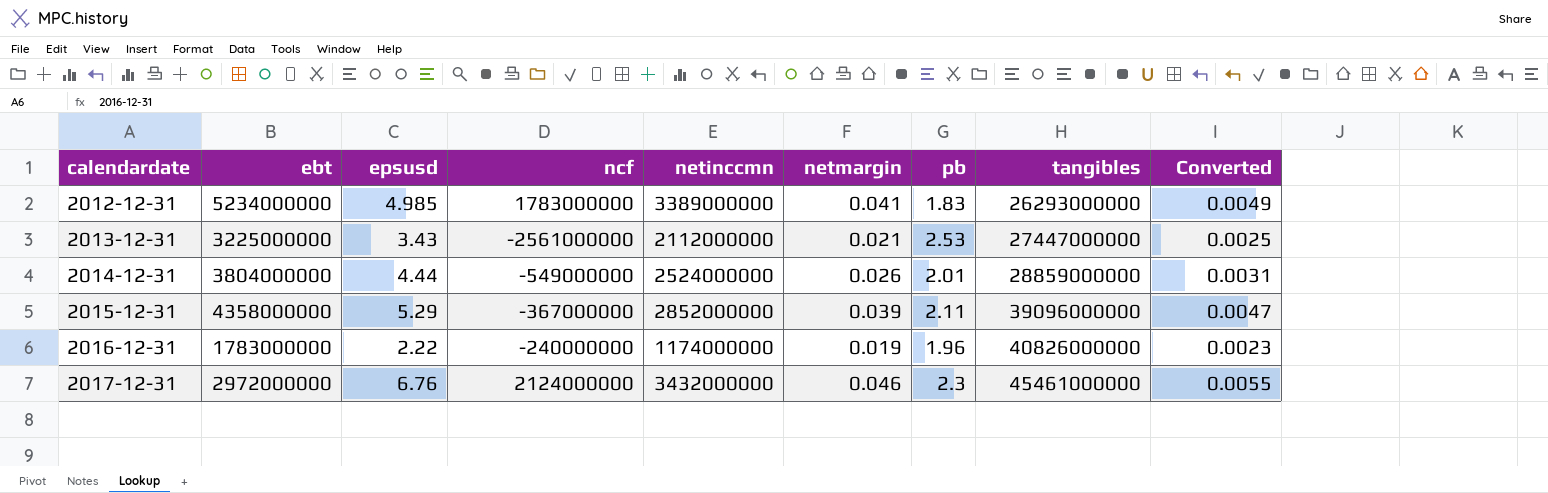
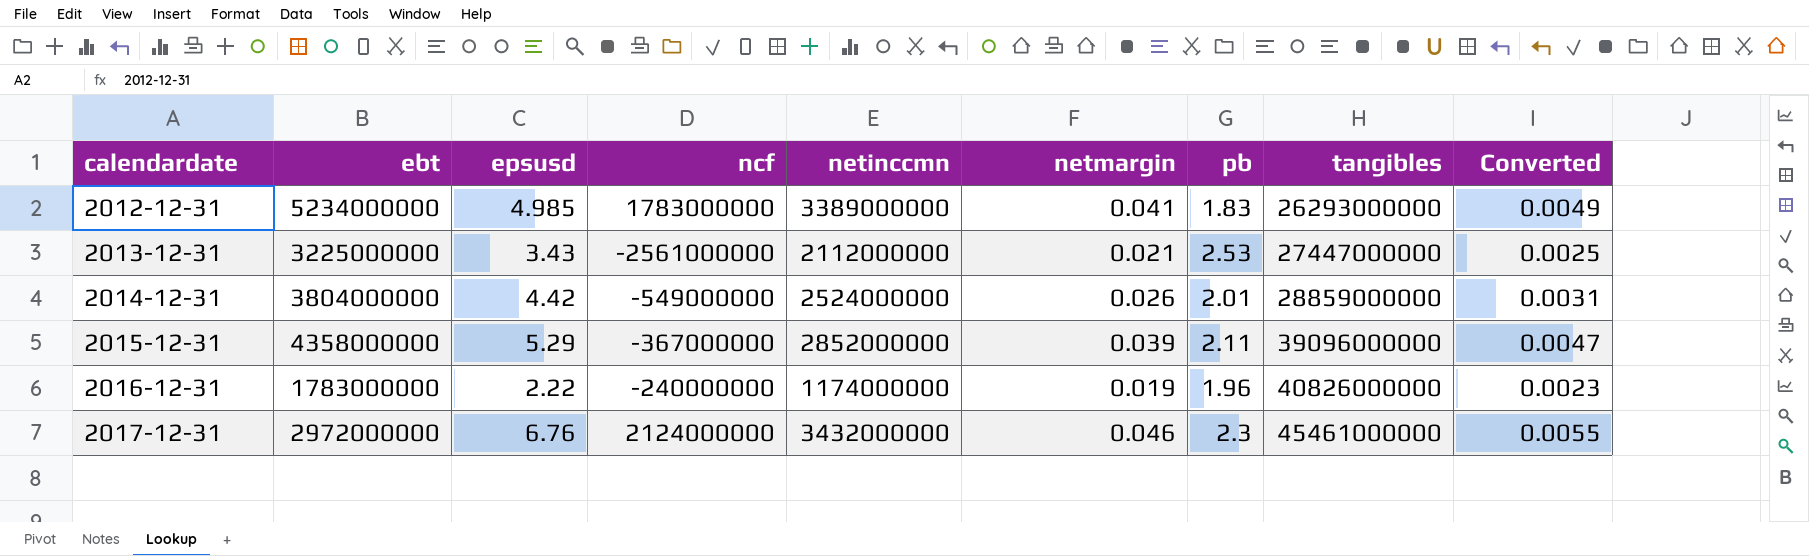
2014-12-31 | epsusd: 4.44 -> 4.42

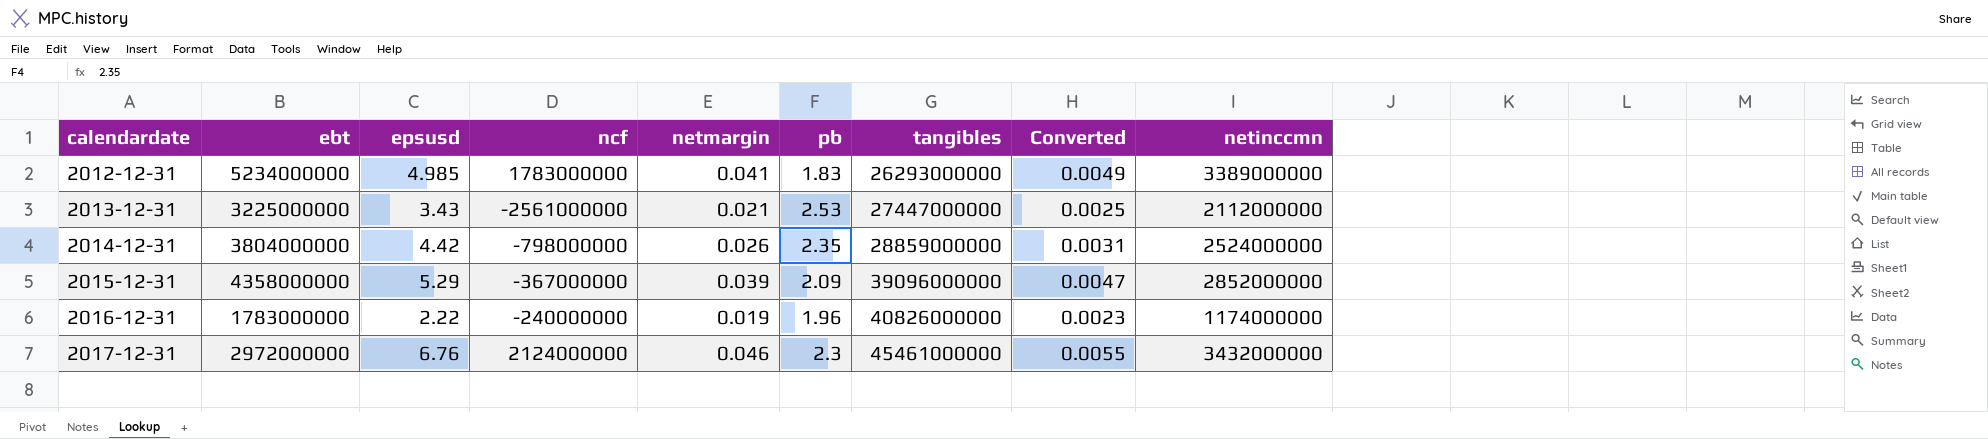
column netinccmn | position: 5 -> 9
2014-12-31 | ncf: -549000000 -> -798000000
2014-12-31 | pb: 2.01 -> 2.35
2015-12-31 | pb: 2.11 -> 2.09

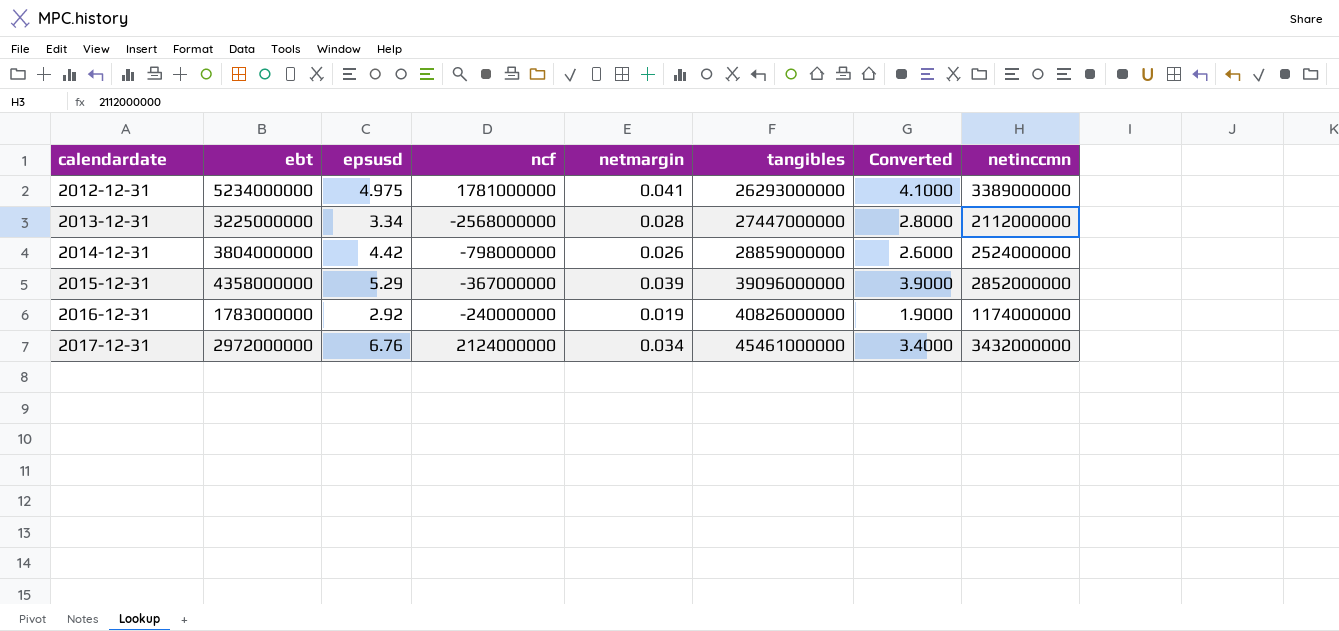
column pb | position: 6 -> none
column Converted | formula: [netmargin] * 0.12 -> [netmargin] * 100
2012-12-31 | epsusd: 4.985 -> 4.975
2012-12-31 | ncf: 1783000000 -> 1781000000
2013-12-31 | epsusd: 3.43 -> 3.34
2013-12-31 | ncf: -2561000000 -> -2568000000
2013-12-31 | netmargin: 0.021 -> 0.028
2016-12-31 | epsusd: 2.22 -> 2.92
2017-12-31 | netmargin: 0.046 -> 0.034

